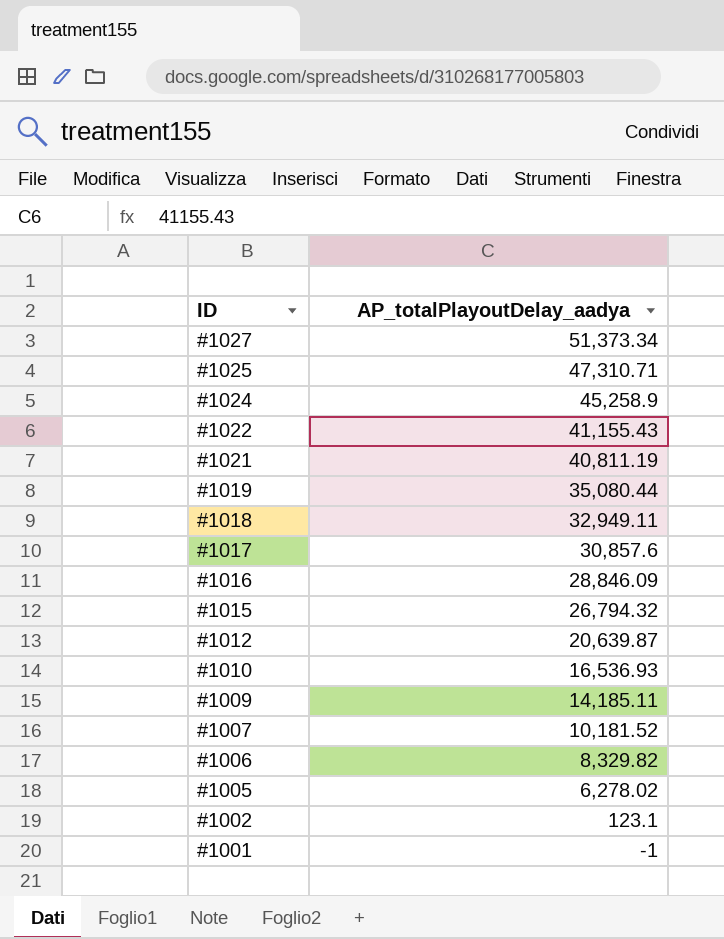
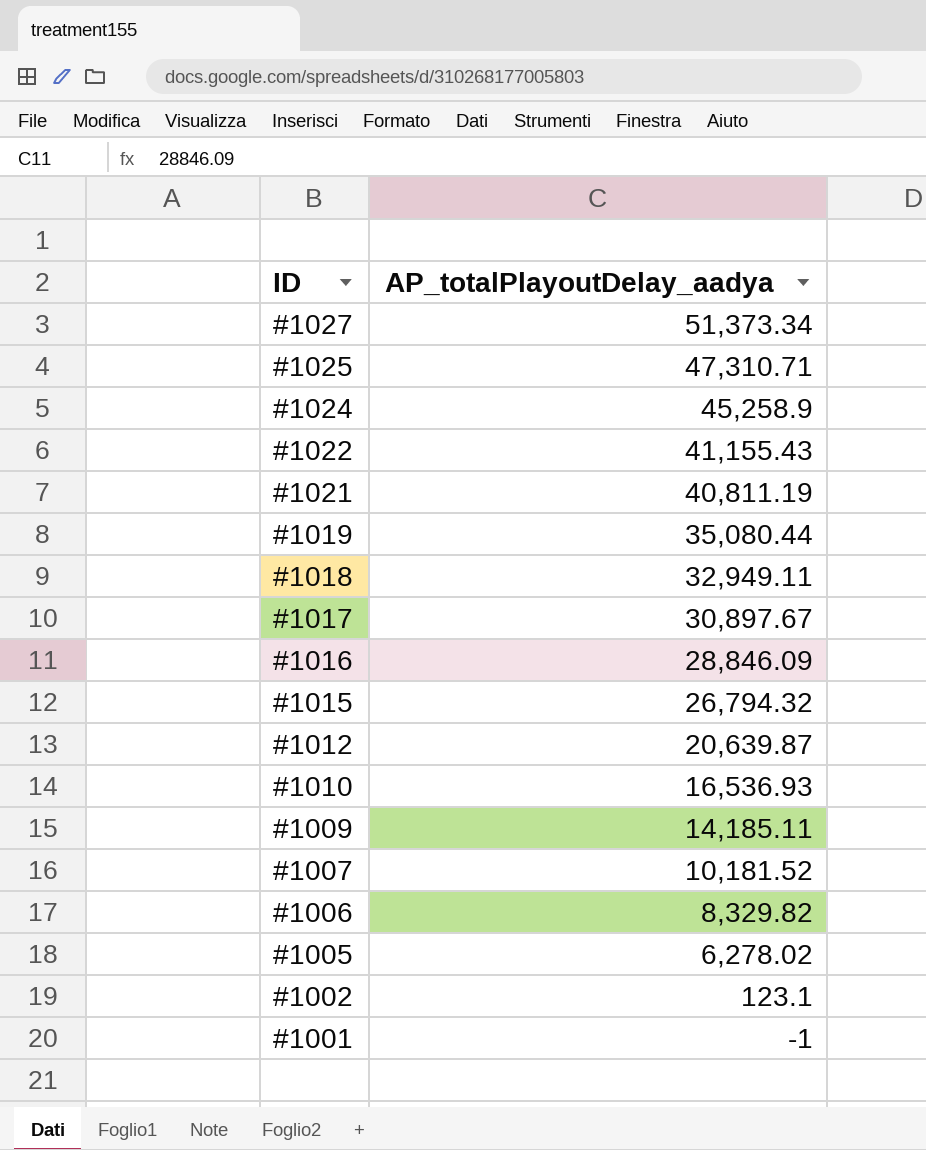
#1017 | AP_totalPlayoutDelay_aadya: 30,857.6 -> 30,897.67

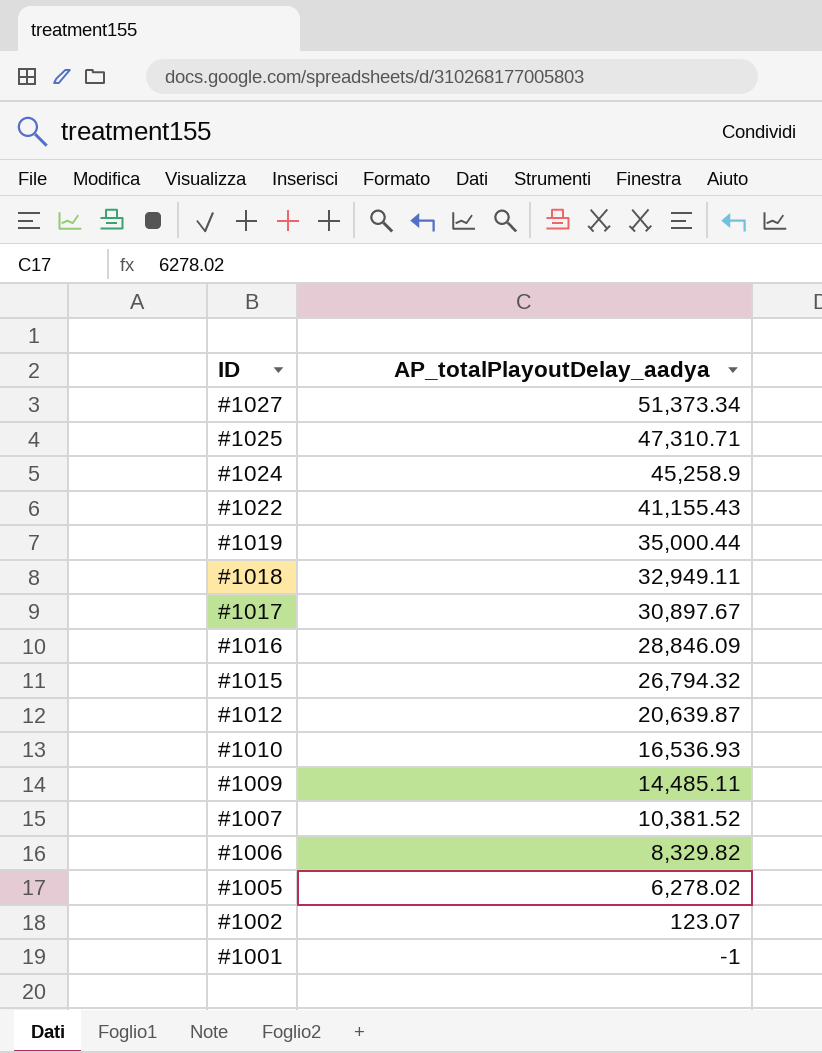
row #1021: 40,811.19 -> none
#1019 | AP_totalPlayoutDelay_aadya: 35,080.44 -> 35,000.44
#1009 | AP_totalPlayoutDelay_aadya: 14,185.11 -> 14,485.11
#1007 | AP_totalPlayoutDelay_aadya: 10,181.52 -> 10,381.52
#1002 | AP_totalPlayoutDelay_aadya: 123.1 -> 123.07

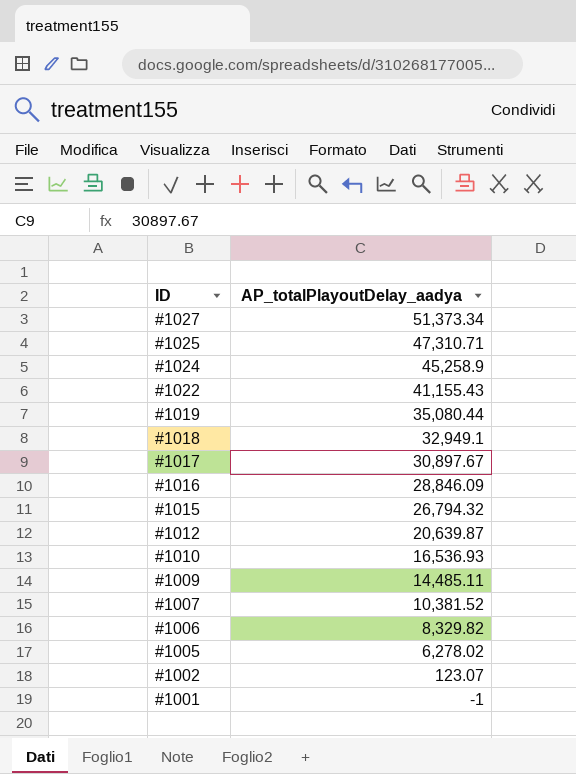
#1019 | AP_totalPlayoutDelay_aadya: 35,000.44 -> 35,080.44
#1018 | AP_totalPlayoutDelay_aadya: 32,949.11 -> 32,949.1

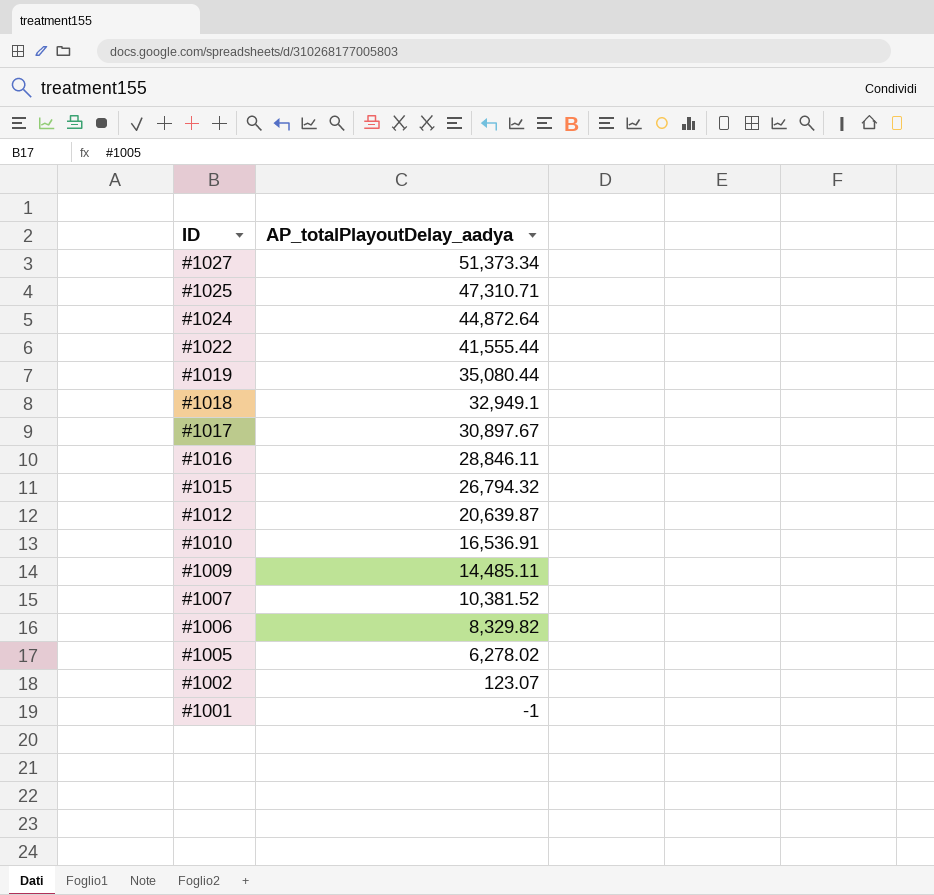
#1024 | AP_totalPlayoutDelay_aadya: 45,258.9 -> 44,872.64
#1022 | AP_totalPlayoutDelay_aadya: 41,155.43 -> 41,555.44
#1016 | AP_totalPlayoutDelay_aadya: 28,846.09 -> 28,846.11
#1010 | AP_totalPlayoutDelay_aadya: 16,536.93 -> 16,536.91

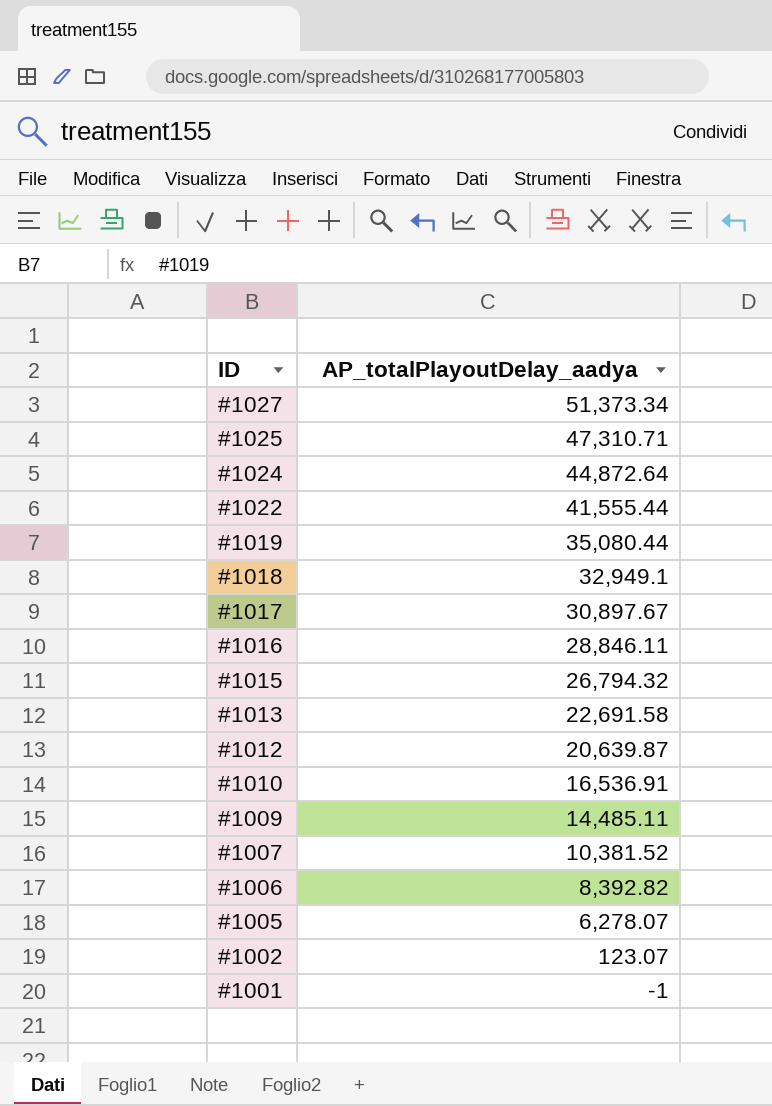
row #1013: none -> 22,691.58
#1006 | AP_totalPlayoutDelay_aadya: 8,329.82 -> 8,392.82
#1005 | AP_totalPlayoutDelay_aadya: 6,278.02 -> 6,278.07

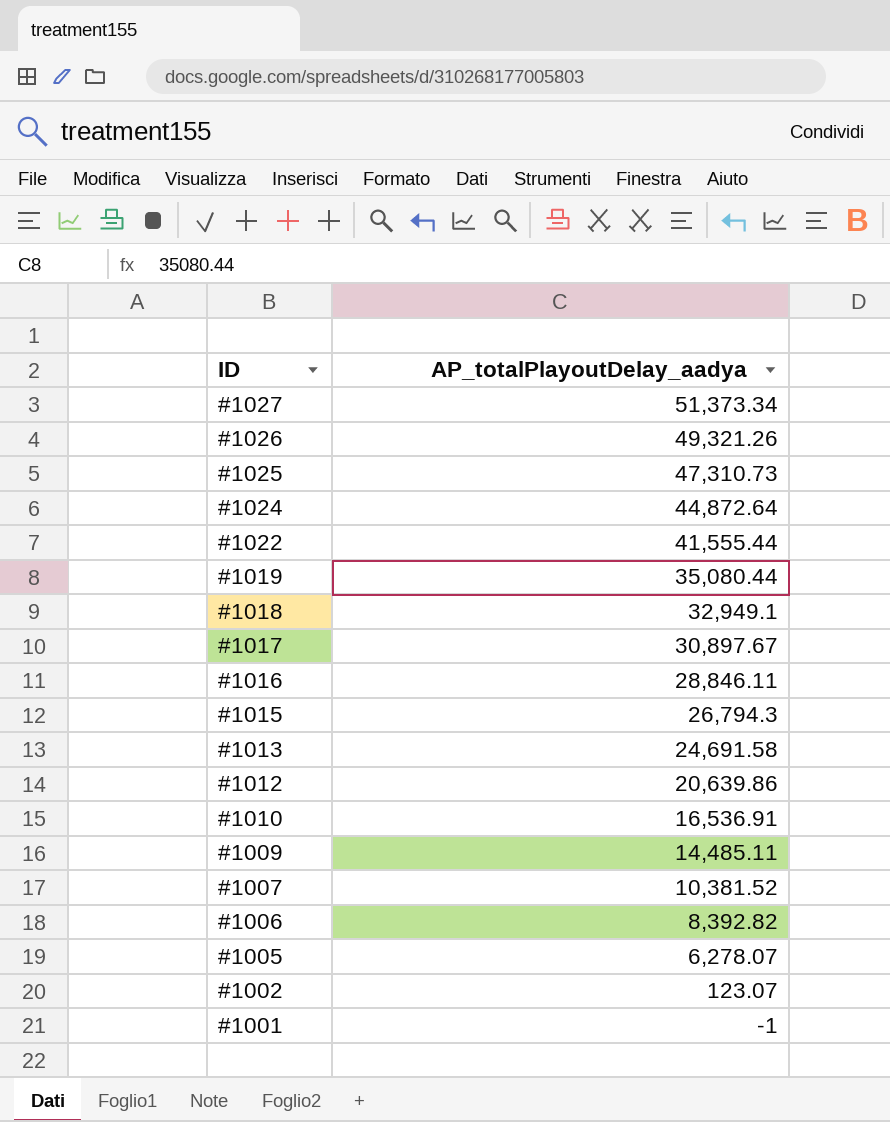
row #1026: none -> 49,321.26
#1025 | AP_totalPlayoutDelay_aadya: 47,310.71 -> 47,310.73
#1015 | AP_totalPlayoutDelay_aadya: 26,794.32 -> 26,794.3
#1013 | AP_totalPlayoutDelay_aadya: 22,691.58 -> 24,691.58
#1012 | AP_totalPlayoutDelay_aadya: 20,639.87 -> 20,639.86

